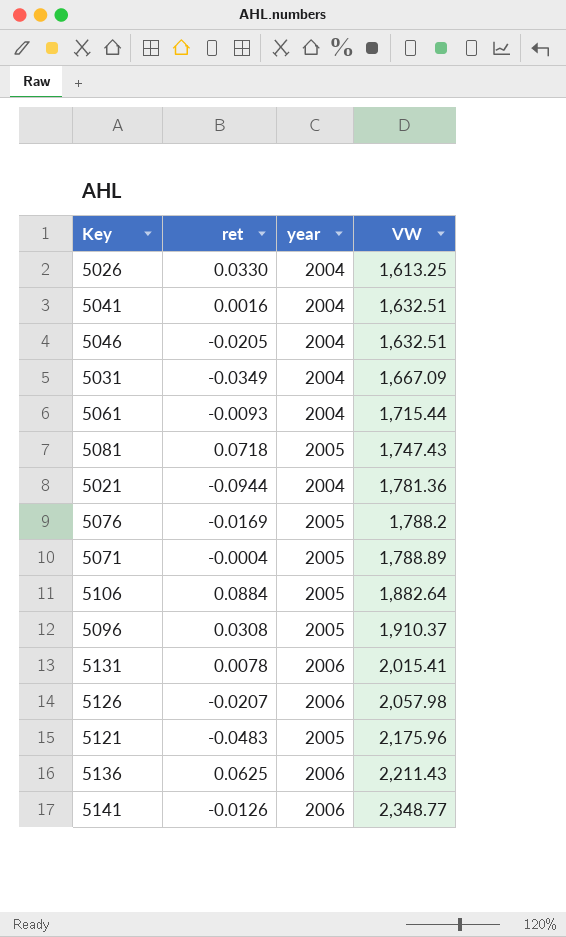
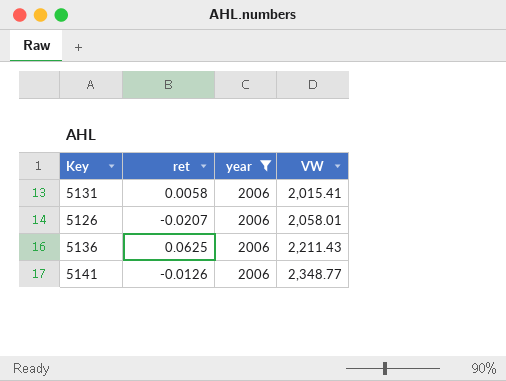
filter: none -> year = 2006
5131 | ret: 0.0078 -> 0.0058
5126 | VW: 2,057.98 -> 2,058.01

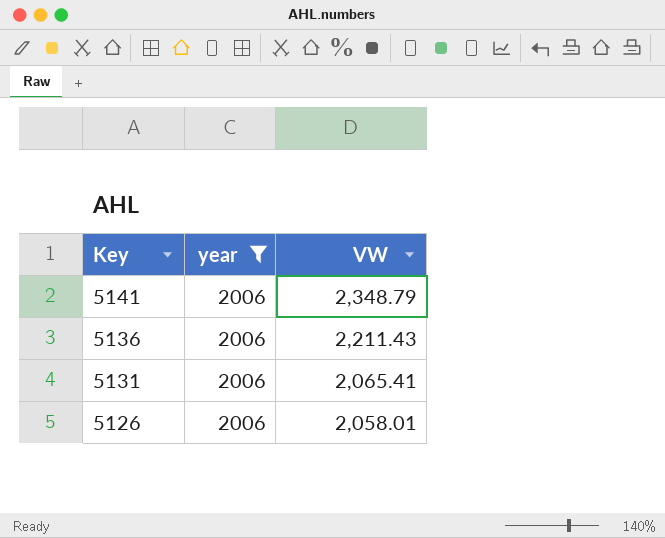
row order: VW ascending -> Key descending
column ret | position: 2 -> none
5141 | VW: 2,348.77 -> 2,348.79
5131 | VW: 2,015.41 -> 2,065.41

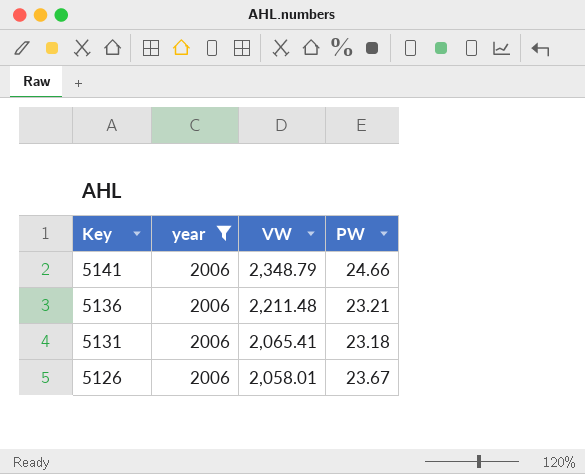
column PW | position: none -> 4
5136 | VW: 2,211.43 -> 2,211.48

